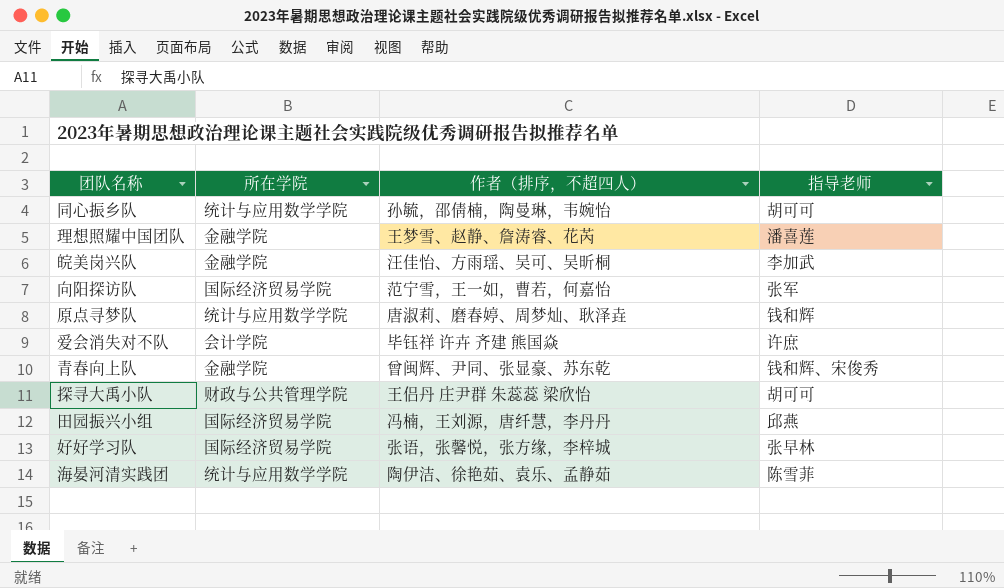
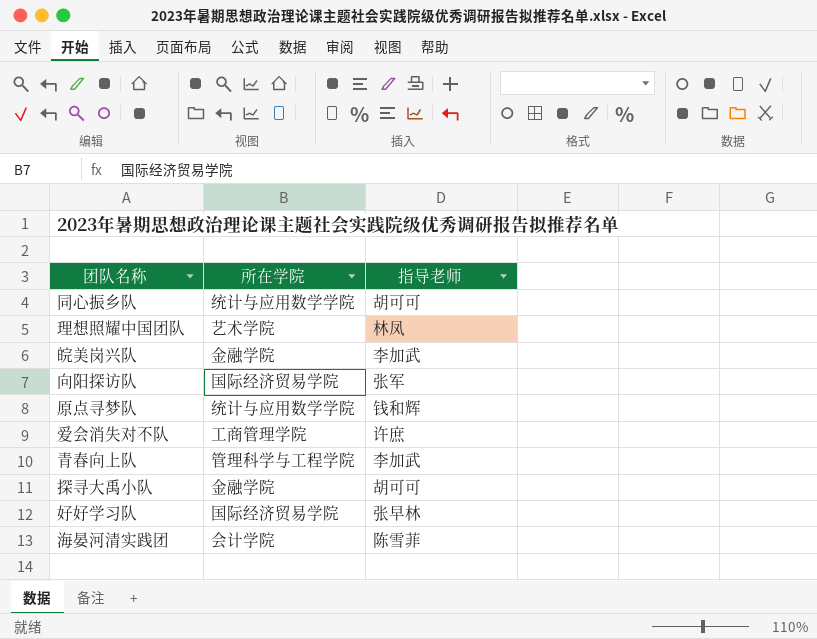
column 作者（排序，不超四人） | position: 3 -> none
row 田园振兴小组: 国际经济贸易学院 | 冯楠，王刘源，唐纤慧，李丹丹 | 邱燕 -> none
理想照耀中国团队 | 所在学院: 金融学院 -> 艺术学院
理想照耀中国团队 | 指导老师: 潘喜莲 -> 林凤
爱会消失对不队 | 所在学院: 会计学院 -> 工商管理学院
青春向上队 | 所在学院: 金融学院 -> 管理科学与工程学院
青春向上队 | 指导老师: 钱和辉、宋俊秀 -> 李加武
探寻大禹小队 | 所在学院: 财政与公共管理学院 -> 金融学院
海晏河清实践团 | 所在学院: 统计与应用数学学院 -> 会计学院

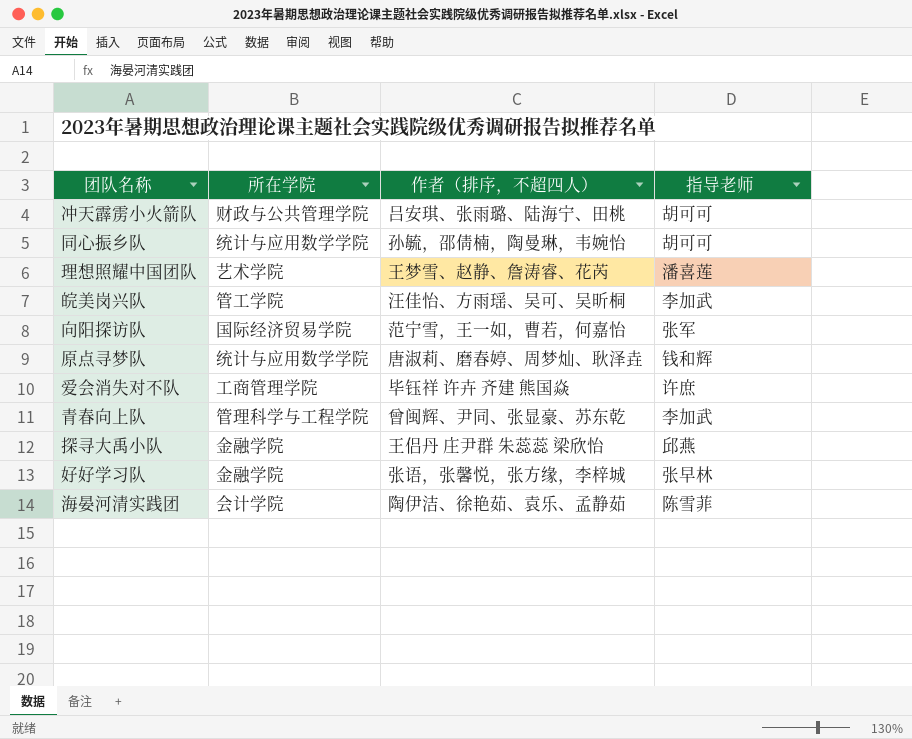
column 作者（排序，不超四人） | position: none -> 3
row 冲天霹雳小火箭队: none -> 财政与公共管理学院 | 吕安琪、张雨璐、陆海宁、田桃 | 胡可可
理想照耀中国团队 | 指导老师: 林凤 -> 潘喜莲
皖美岗兴队 | 所在学院: 金融学院 -> 管工学院
探寻大禹小队 | 指导老师: 胡可可 -> 邱燕
好好学习队 | 所在学院: 国际经济贸易学院 -> 金融学院

